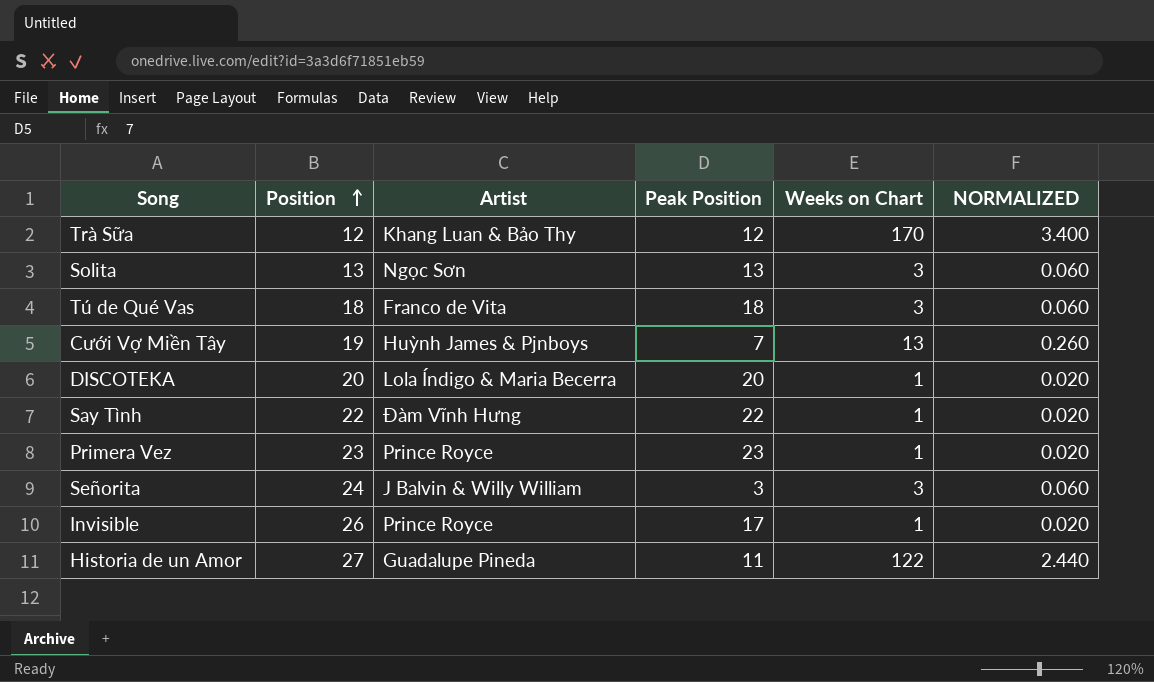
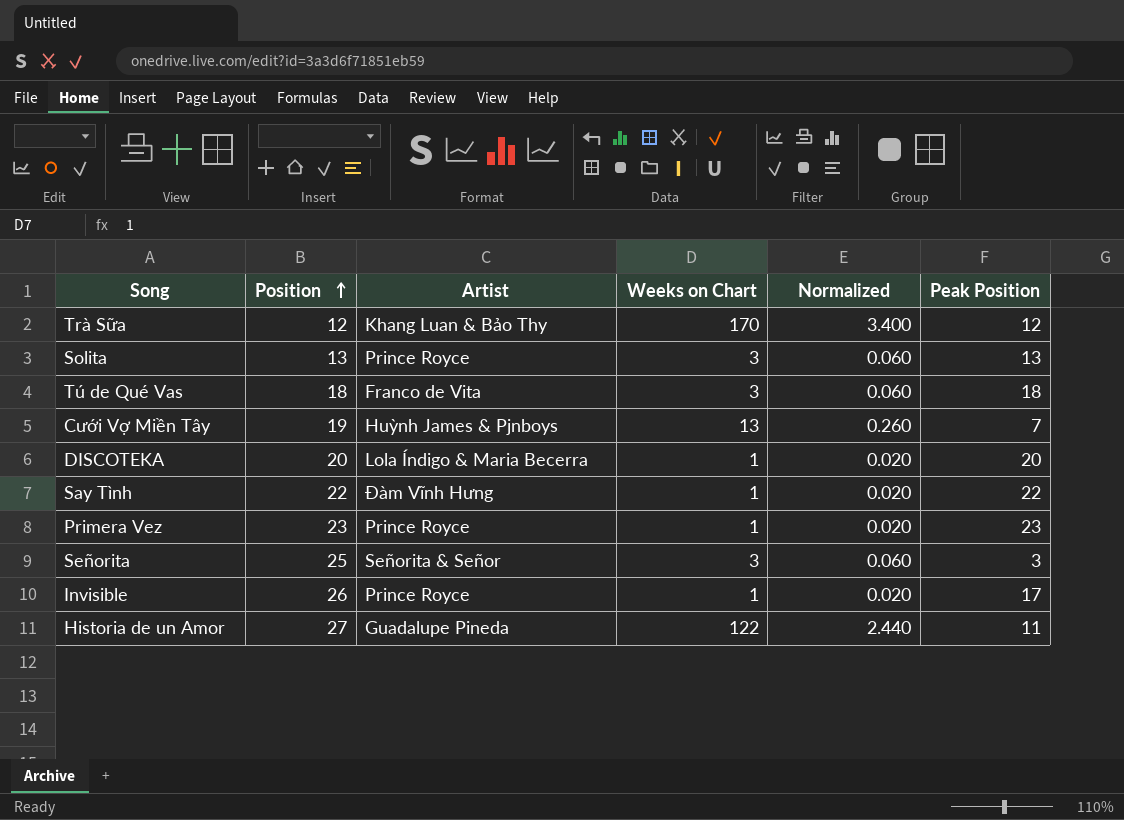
column name: NORMALIZED -> Normalized
column Peak Position | position: 4 -> 6
Solita | Artist: Ngọc Sơn -> Prince Royce
Señorita | Position: 24 -> 25
Señorita | Artist: J Balvin & Willy William -> Señorita & Señor

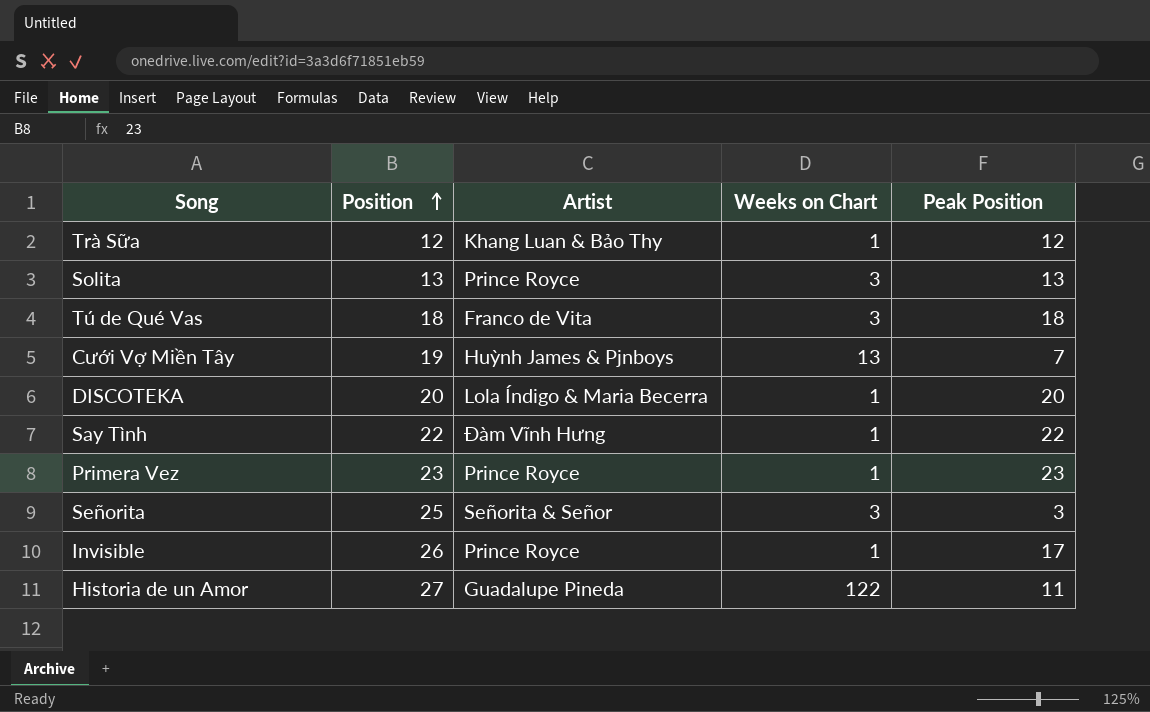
column Normalized | formula: [Weeks on Chart] * 0.02 -> none
Trà Sữa | Weeks on Chart: 170 -> 1

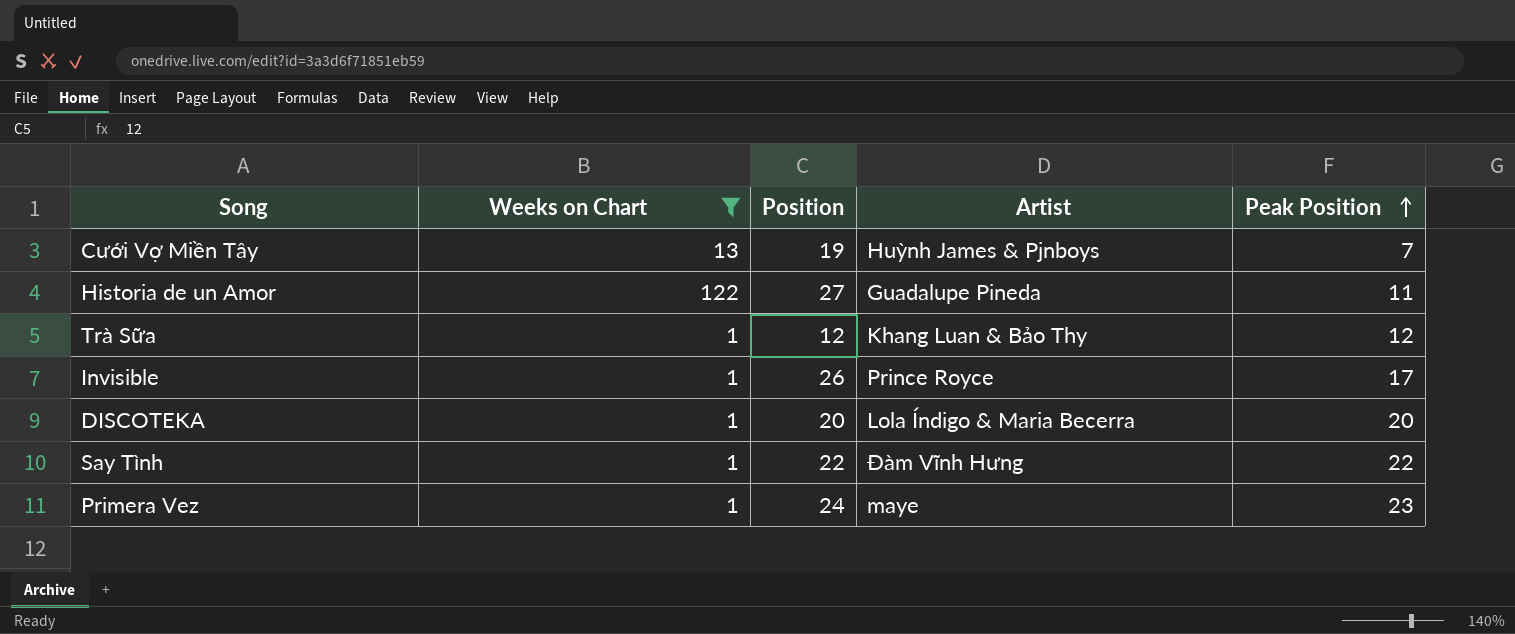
filter: none -> Weeks on Chart != 3
row order: Position ascending -> Peak Position ascending
column Weeks on Chart | position: 4 -> 2
Primera Vez | Position: 23 -> 24
Primera Vez | Artist: Prince Royce -> maye

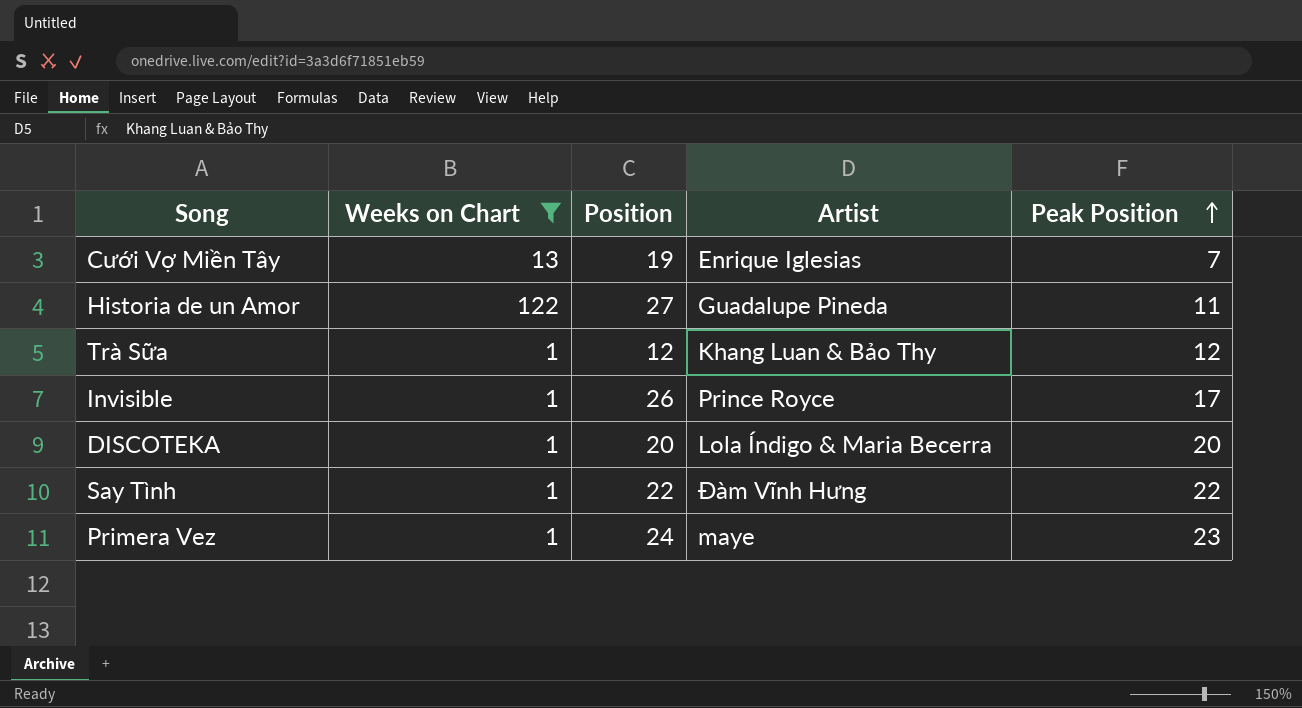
Cưới Vợ Miền Tây | Artist: Huỳnh James & Pjnboys -> Enrique Iglesias

